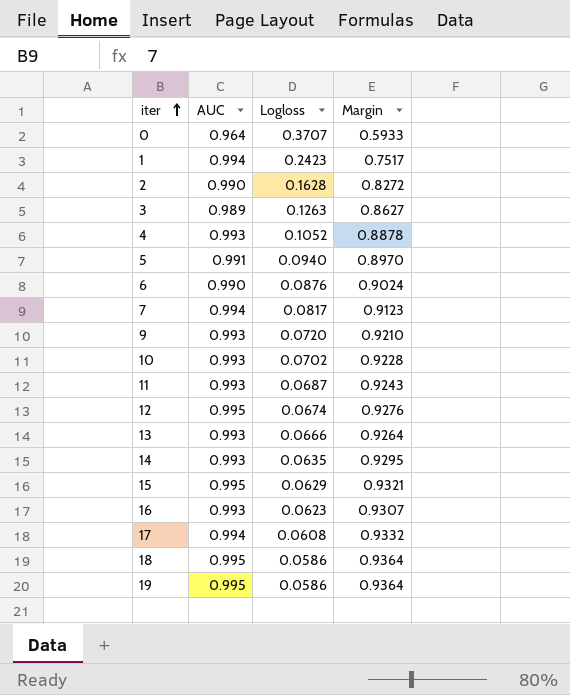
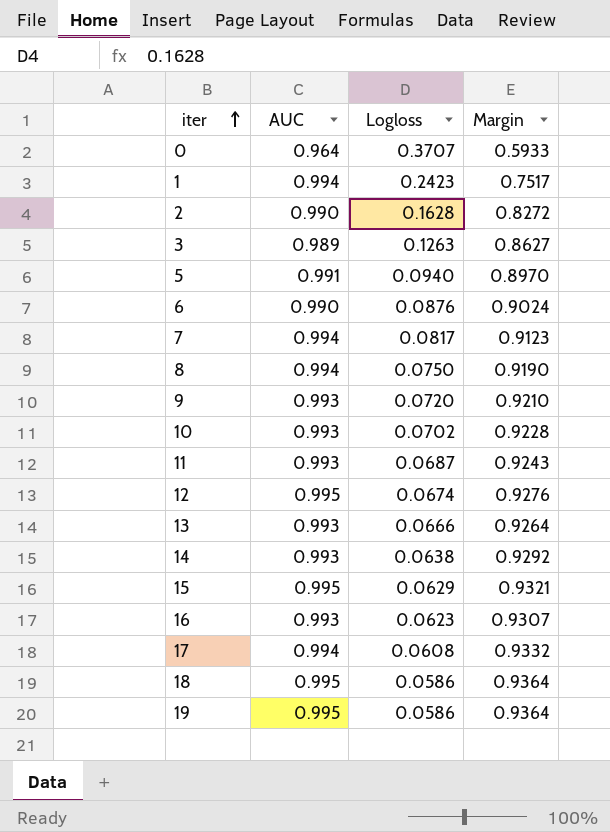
row 4: 0.993 | 0.1052 | 0.8878 -> none
row 8: none -> 0.994 | 0.0750 | 0.9190
14 | Logloss: 0.0635 -> 0.0638
14 | Margin: 0.9295 -> 0.9292

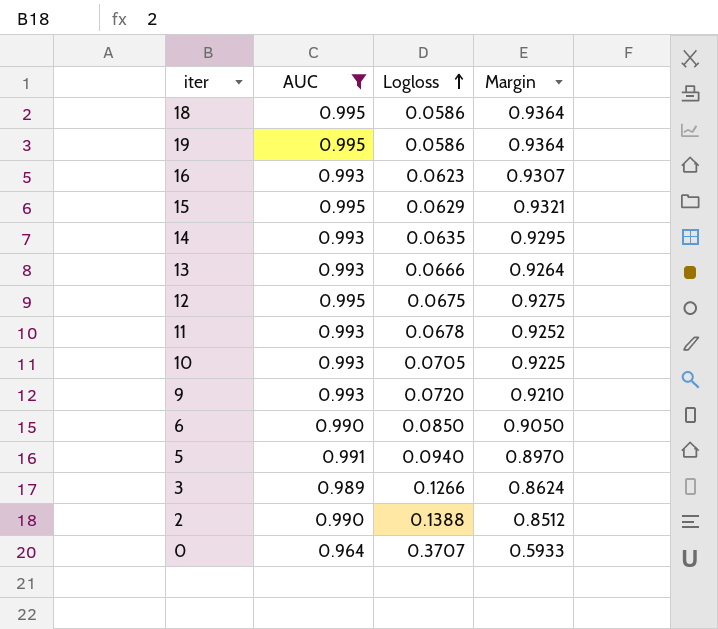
filter: none -> AUC != 0.994
row order: iter ascending -> Logloss ascending
14 | Logloss: 0.0638 -> 0.0635
14 | Margin: 0.9292 -> 0.9295
12 | Logloss: 0.0674 -> 0.0675
12 | Margin: 0.9276 -> 0.9275
11 | Logloss: 0.0687 -> 0.0678
11 | Margin: 0.9243 -> 0.9252
10 | Logloss: 0.0702 -> 0.0705
10 | Margin: 0.9228 -> 0.9225
6 | Logloss: 0.0876 -> 0.0850
6 | Margin: 0.9024 -> 0.9050
3 | Logloss: 0.1263 -> 0.1266
3 | Margin: 0.8627 -> 0.8624
2 | Logloss: 0.1628 -> 0.1388
2 | Margin: 0.8272 -> 0.8512

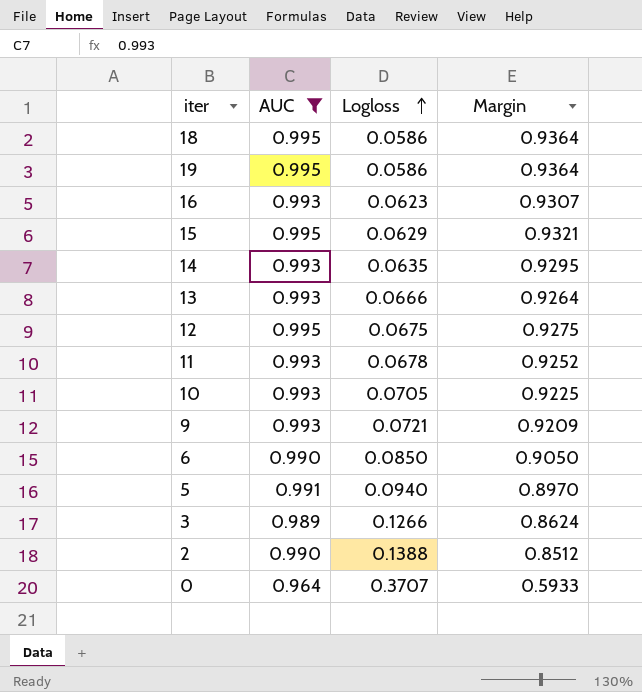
9 | Logloss: 0.0720 -> 0.0721
9 | Margin: 0.9210 -> 0.9209

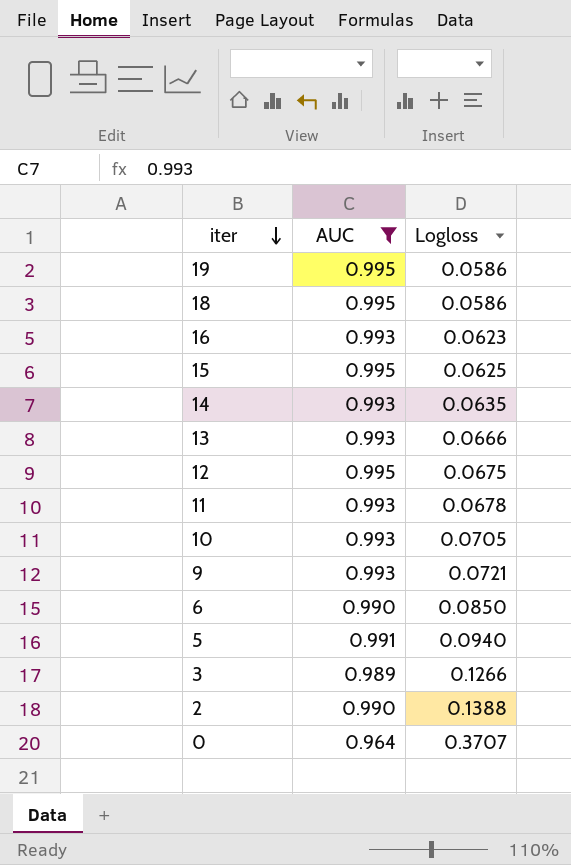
row order: Logloss ascending -> iter descending
column Margin | formula: [AUC] - [Logloss] -> none
15 | Logloss: 0.0629 -> 0.0625

